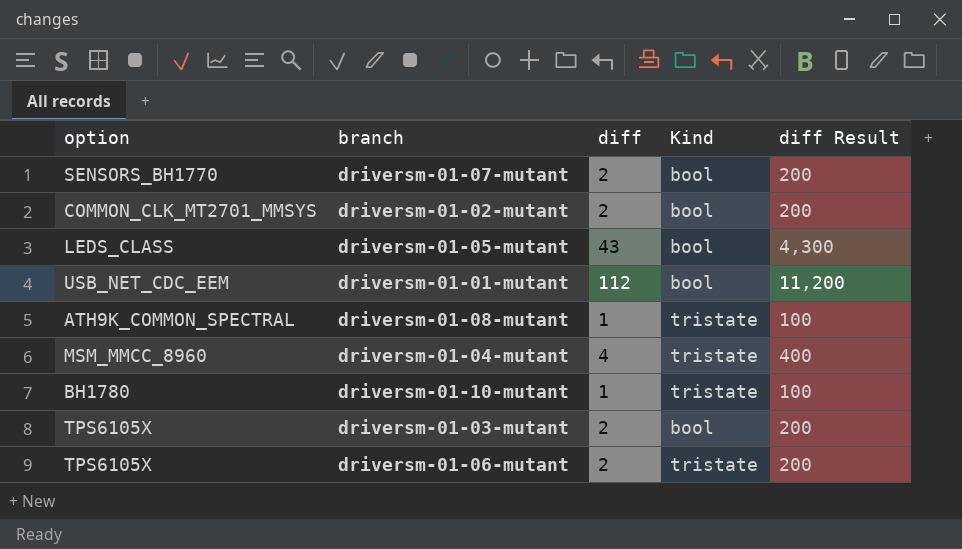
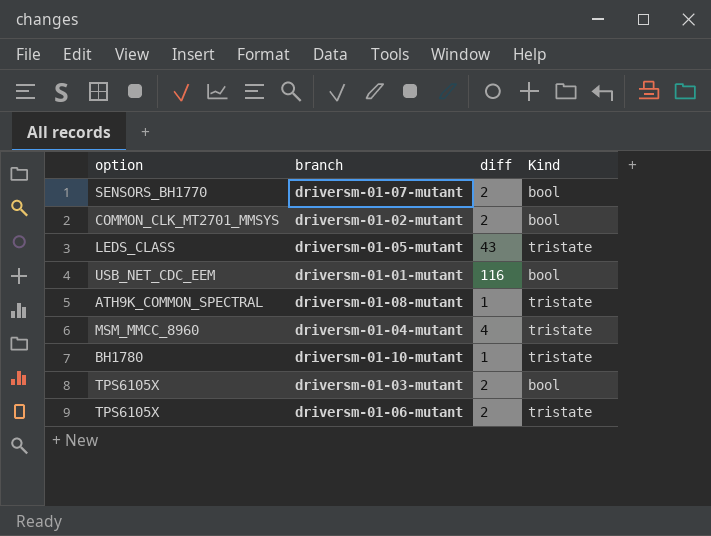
column diff Result | formula: [diff] * 100 -> none
driversm-01-05-mutant | Kind: bool -> tristate
driversm-01-01-mutant | diff: 112 -> 116

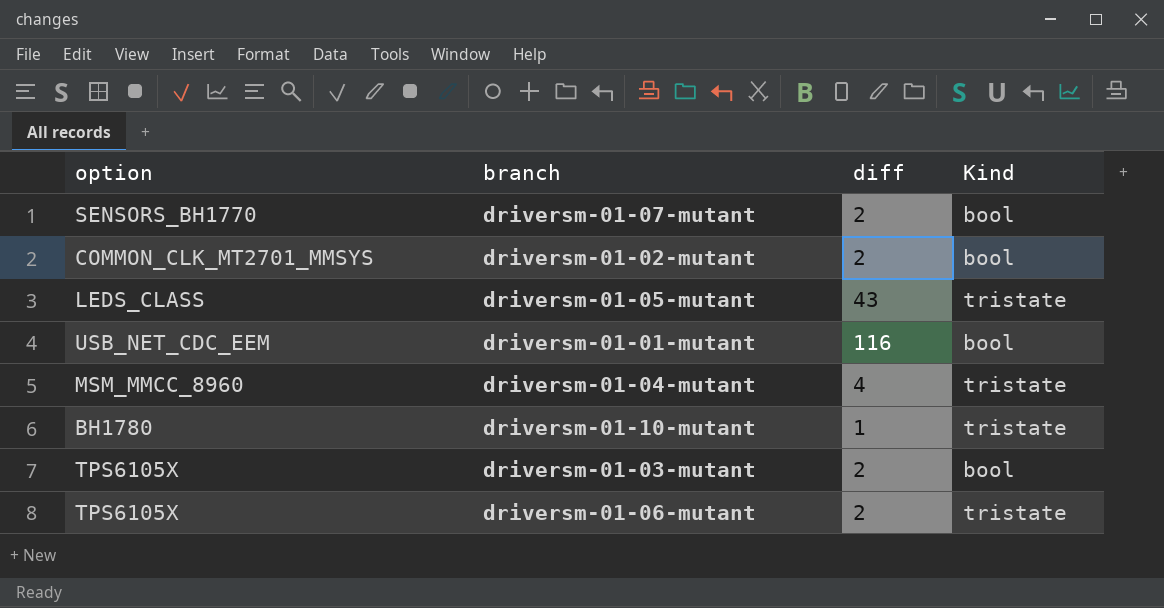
row driversm-01-08-mutant: ATH9K_COMMON_SPECTRAL | 1 | tristate -> none

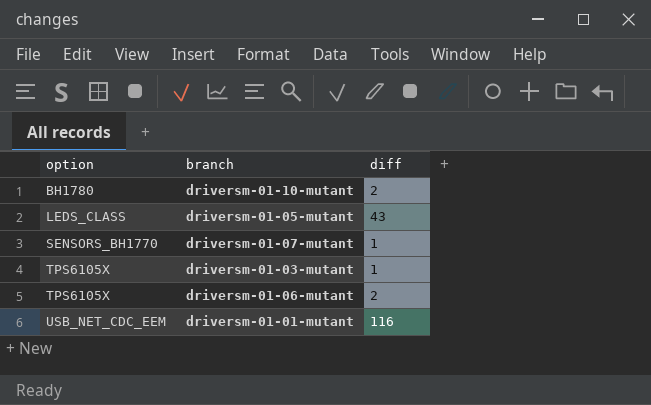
row order: none -> option ascending
column Kind | position: 4 -> none
row driversm-01-02-mutant: COMMON_CLK_MT2701_MMSYS | 2 | bool -> none
row driversm-01-04-mutant: MSM_MMCC_8960 | 4 | tristate -> none
driversm-01-10-mutant | diff: 1 -> 2
driversm-01-07-mutant | diff: 2 -> 1
driversm-01-03-mutant | diff: 2 -> 1

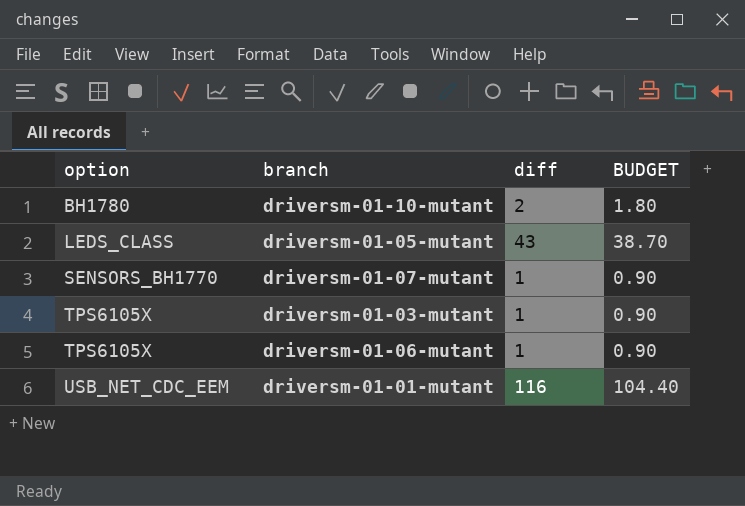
column BUDGET | formula: none -> [diff] * 0.9
driversm-01-06-mutant | diff: 2 -> 1

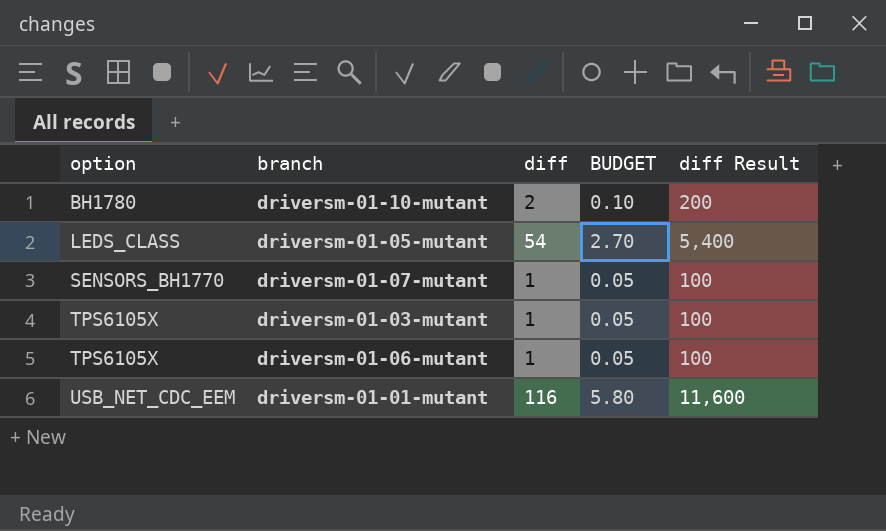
column BUDGET | formula: [diff] * 0.9 -> [diff] * 0.05
column diff Result | formula: none -> [diff] * 100
driversm-01-05-mutant | diff: 43 -> 54

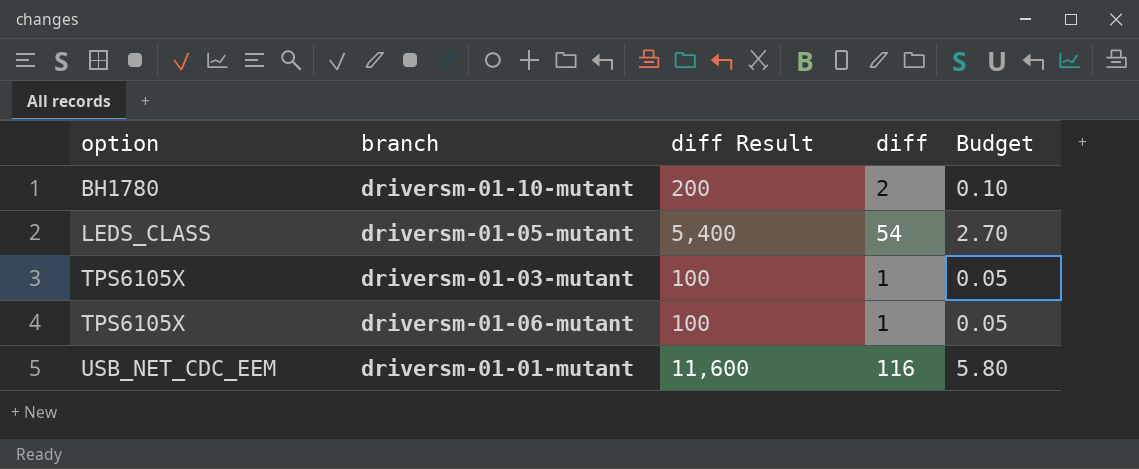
column diff Result | position: 5 -> 3
column name: BUDGET -> Budget
row driversm-01-07-mutant: SENSORS_BH1770 | 1 | 0.05 | 100 -> none

